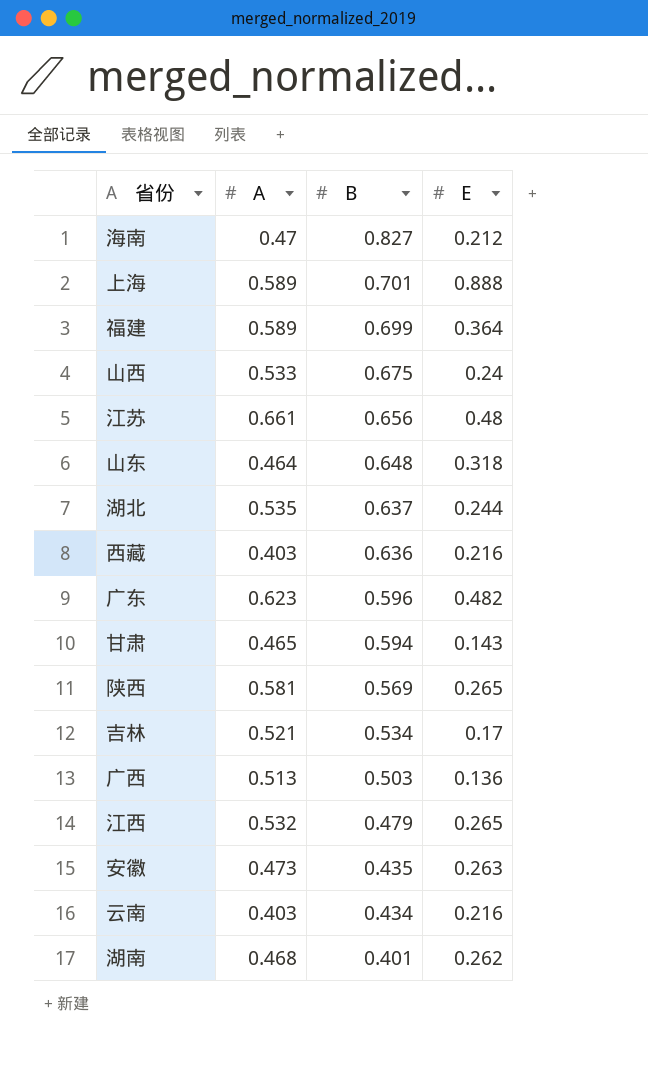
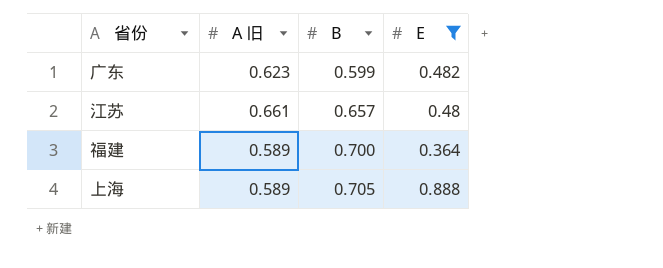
filter: none -> E >= 0.364
row order: B descending -> B ascending
column name: A -> A 旧
广东 | B: 0.596 -> 0.599
江苏 | B: 0.656 -> 0.657
福建 | B: 0.699 -> 0.700
上海 | B: 0.701 -> 0.705

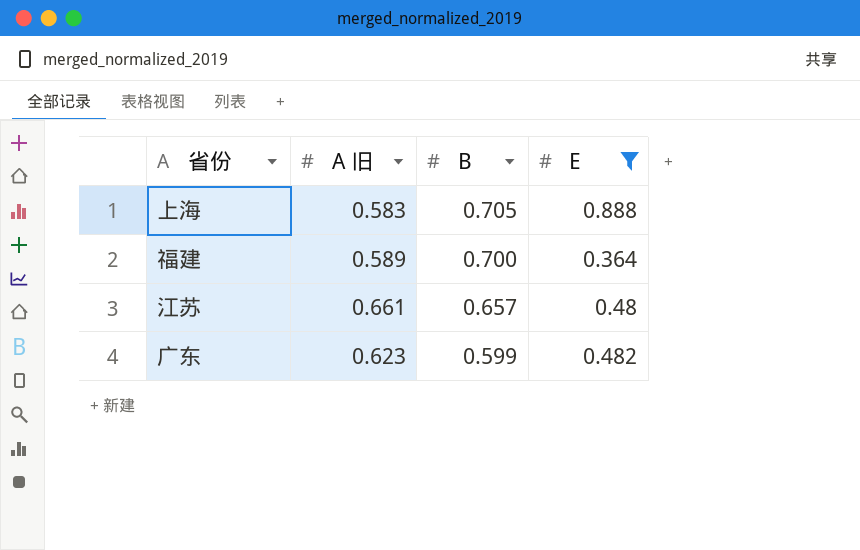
row order: B ascending -> B descending
上海 | A 旧: 0.589 -> 0.583

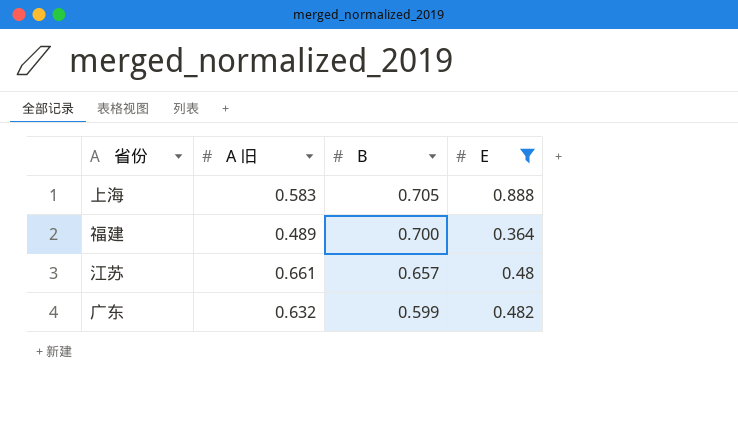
福建 | A 旧: 0.589 -> 0.489
广东 | A 旧: 0.623 -> 0.632

